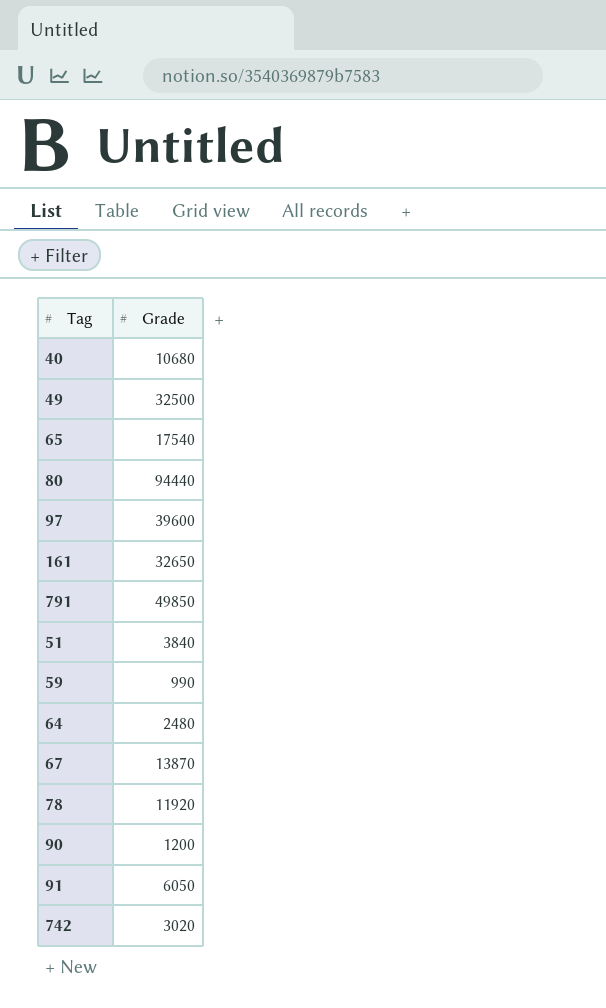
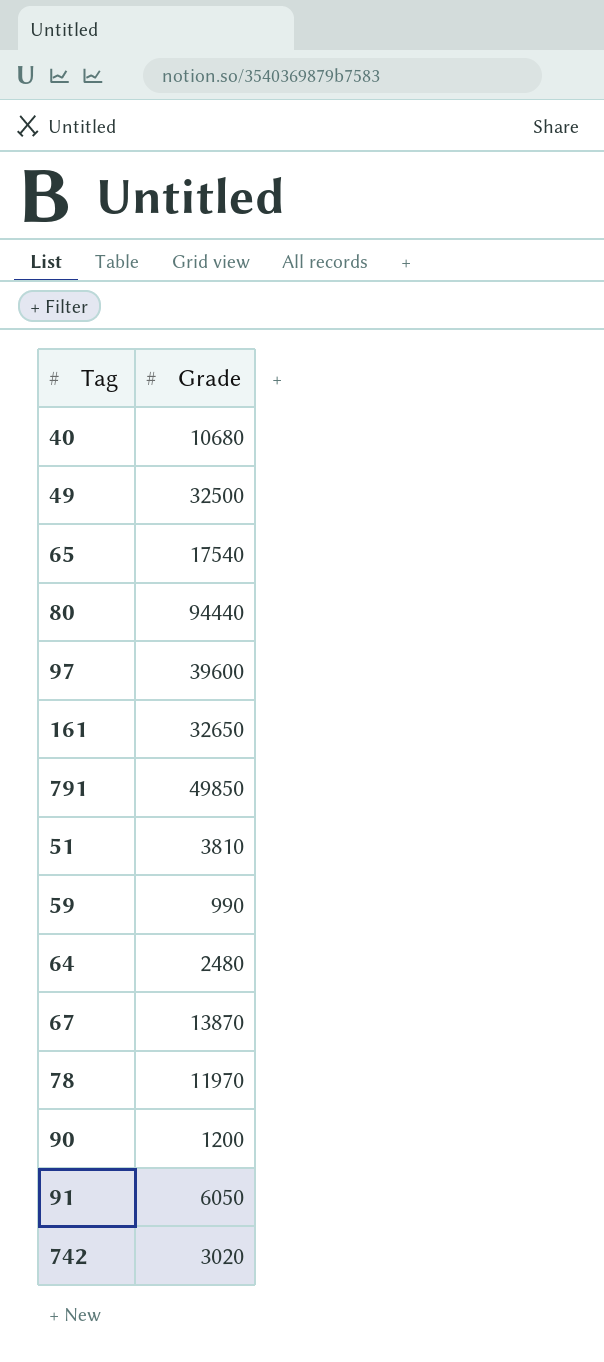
51 | Grade: 3840 -> 3810
78 | Grade: 11920 -> 11970

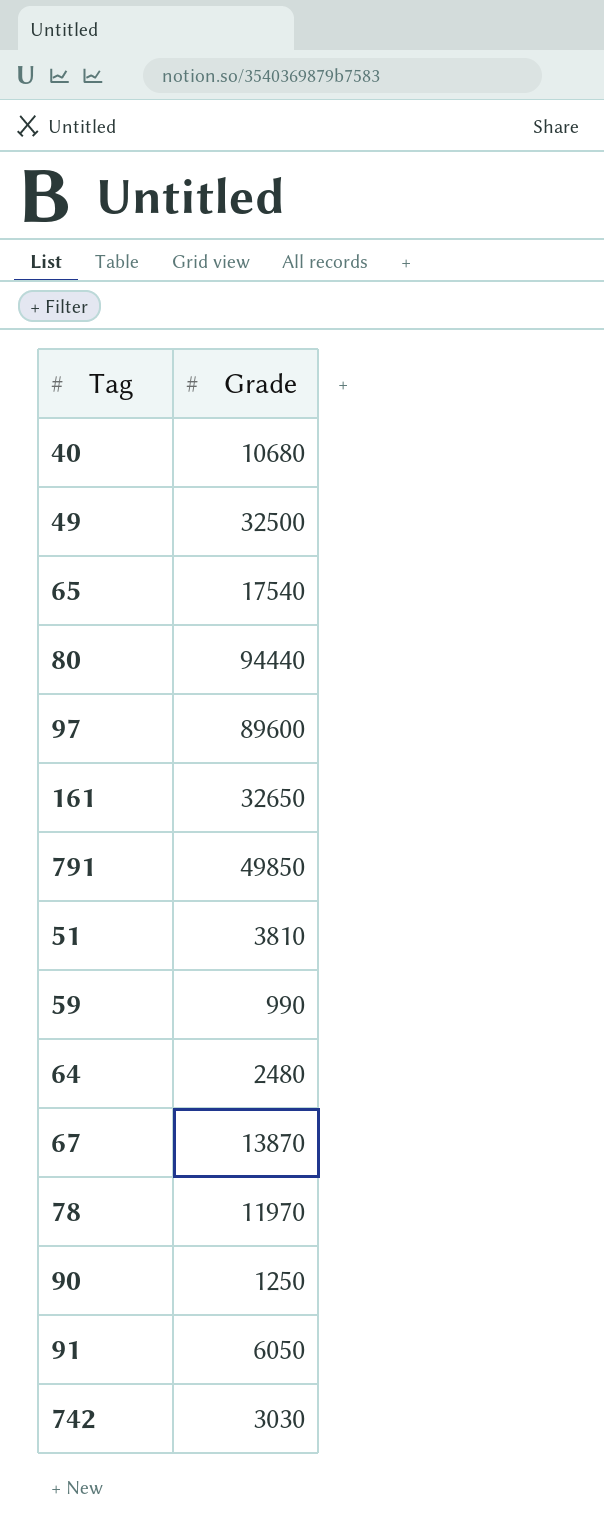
97 | Grade: 39600 -> 89600
90 | Grade: 1200 -> 1250
742 | Grade: 3020 -> 3030

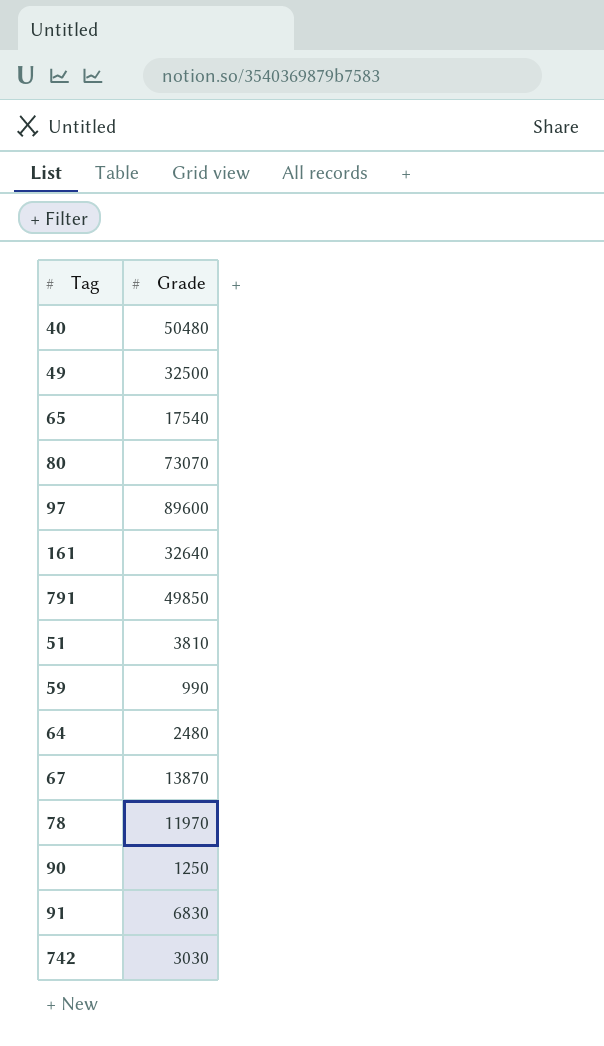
40 | Grade: 10680 -> 50480
80 | Grade: 94440 -> 73070
161 | Grade: 32650 -> 32640
91 | Grade: 6050 -> 6830

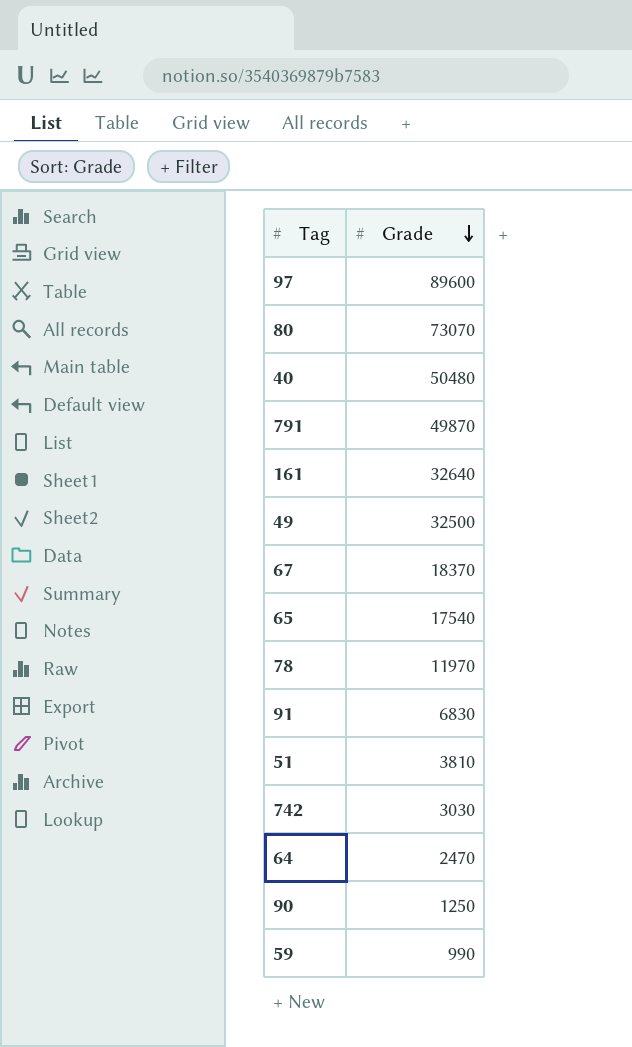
row order: none -> Grade descending
791 | Grade: 49850 -> 49870
67 | Grade: 13870 -> 18370
64 | Grade: 2480 -> 2470

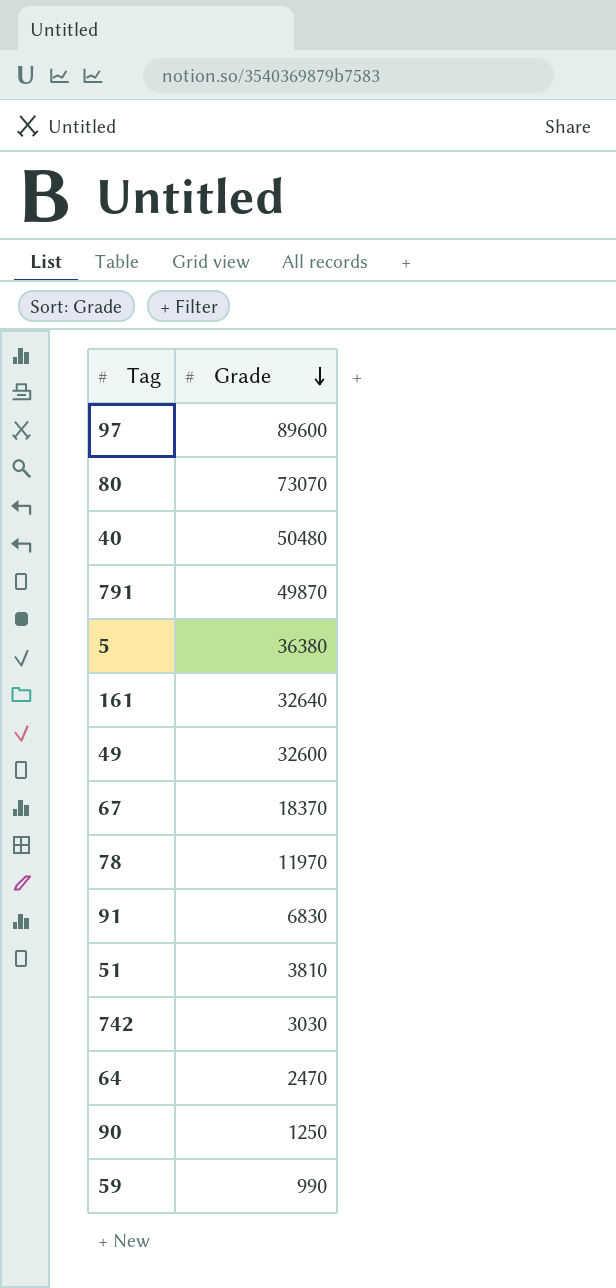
row 65: 17540 -> none
row 5: none -> 36380
49 | Grade: 32500 -> 32600

